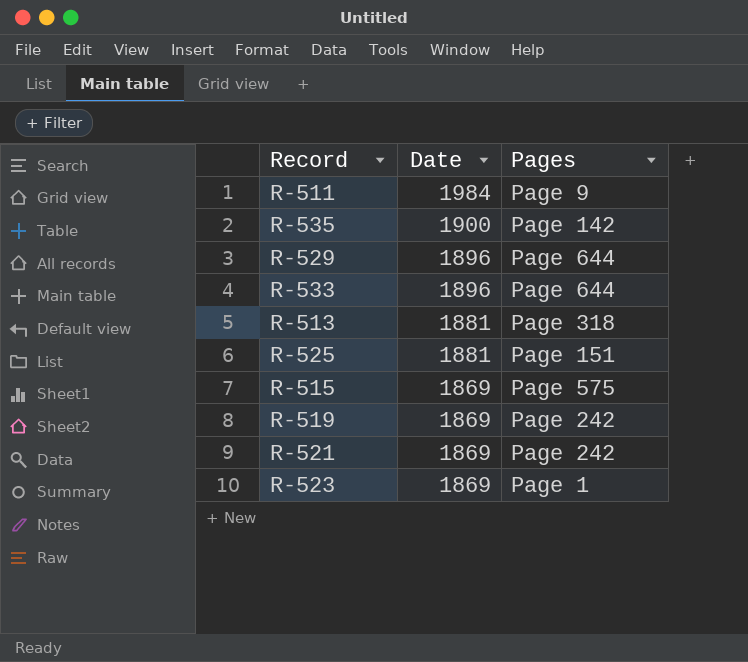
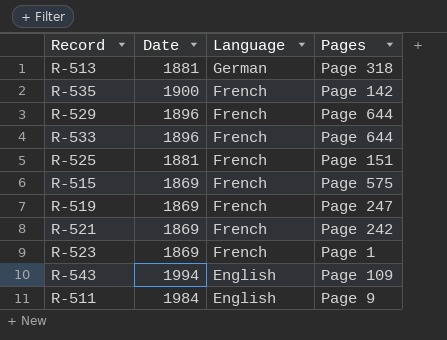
row order: Date descending -> Language descending
column Language | position: none -> 3
R-519 | Pages: Page 242 -> Page 247
row R-543: none -> 1994 | English | Page 109

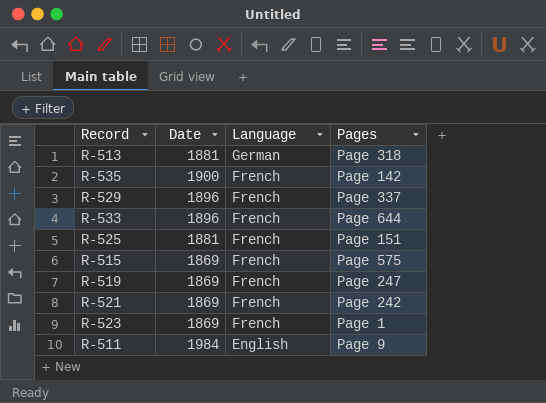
row R-543: 1994 | English | Page 109 -> none
R-529 | Pages: Page 644 -> Page 337

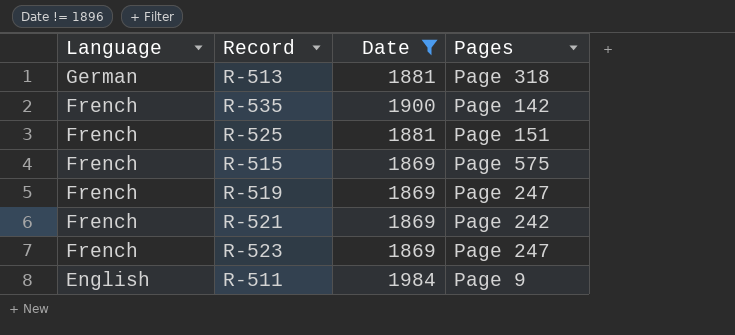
filter: none -> Date != 1896
column Language | position: 3 -> 1
R-523 | Pages: Page 1 -> Page 247

